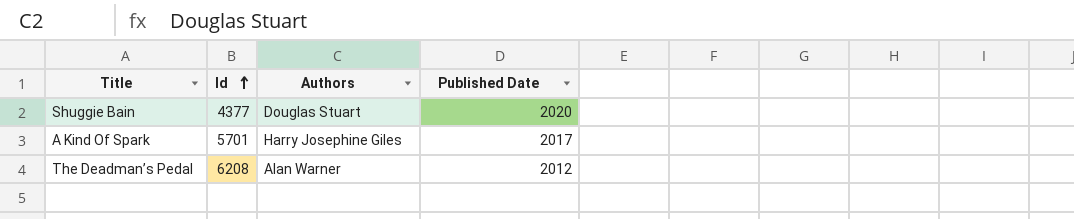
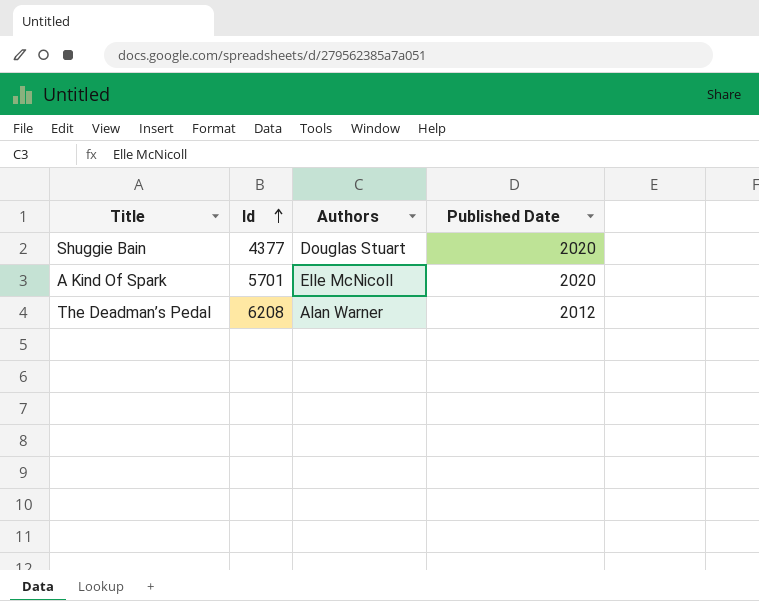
A Kind Of Spark | Authors: Harry Josephine Giles -> Elle McNicoll
A Kind Of Spark | Published Date: 2017 -> 2020

